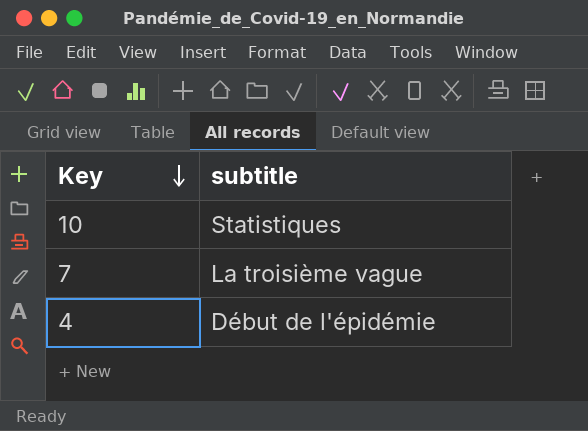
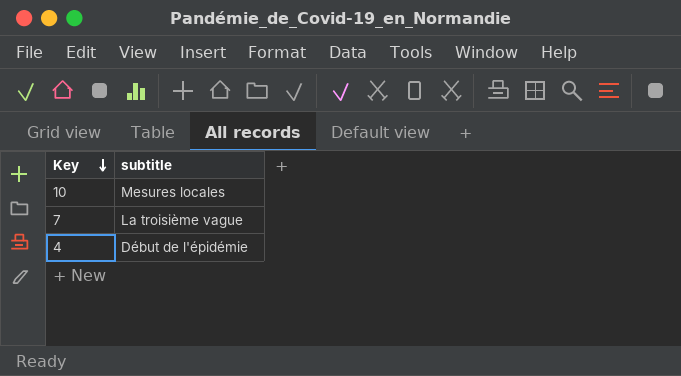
10 | subtitle: Statistiques -> Mesures locales

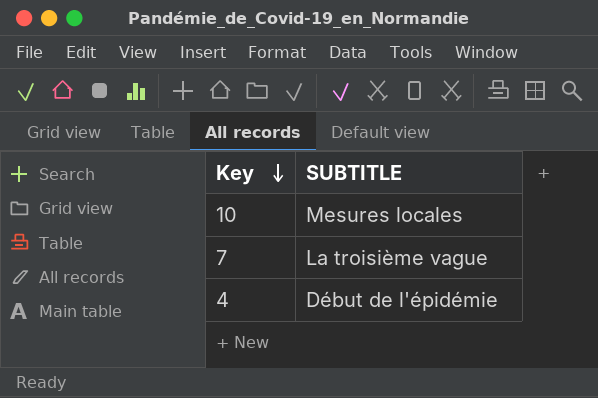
column name: subtitle -> SUBTITLE

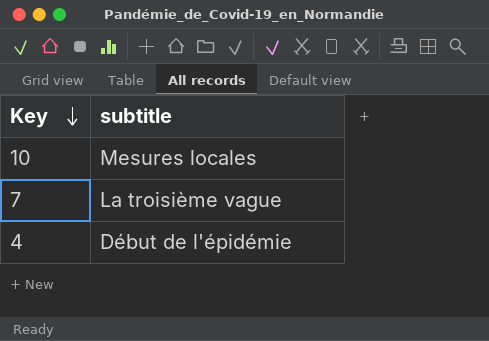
column name: SUBTITLE -> subtitle

